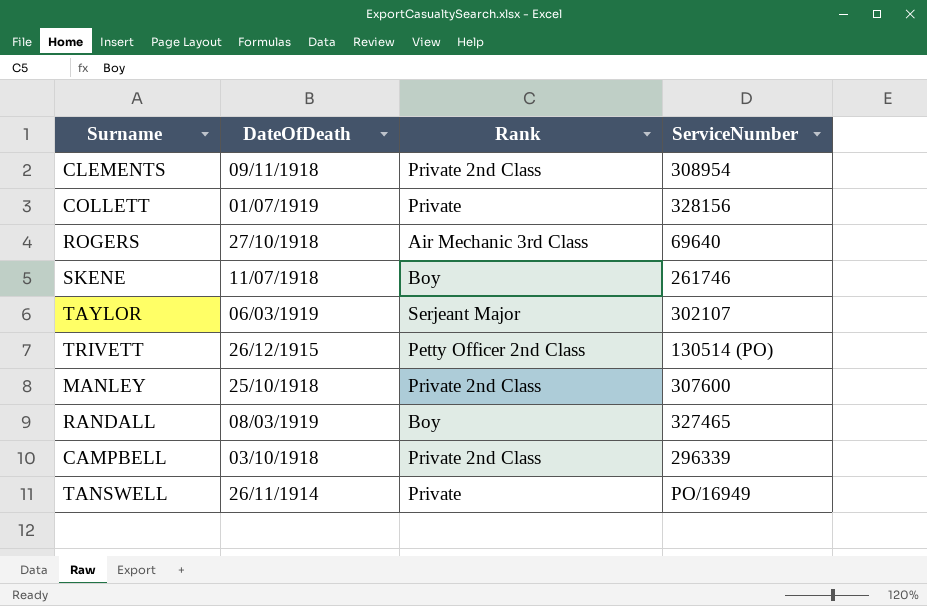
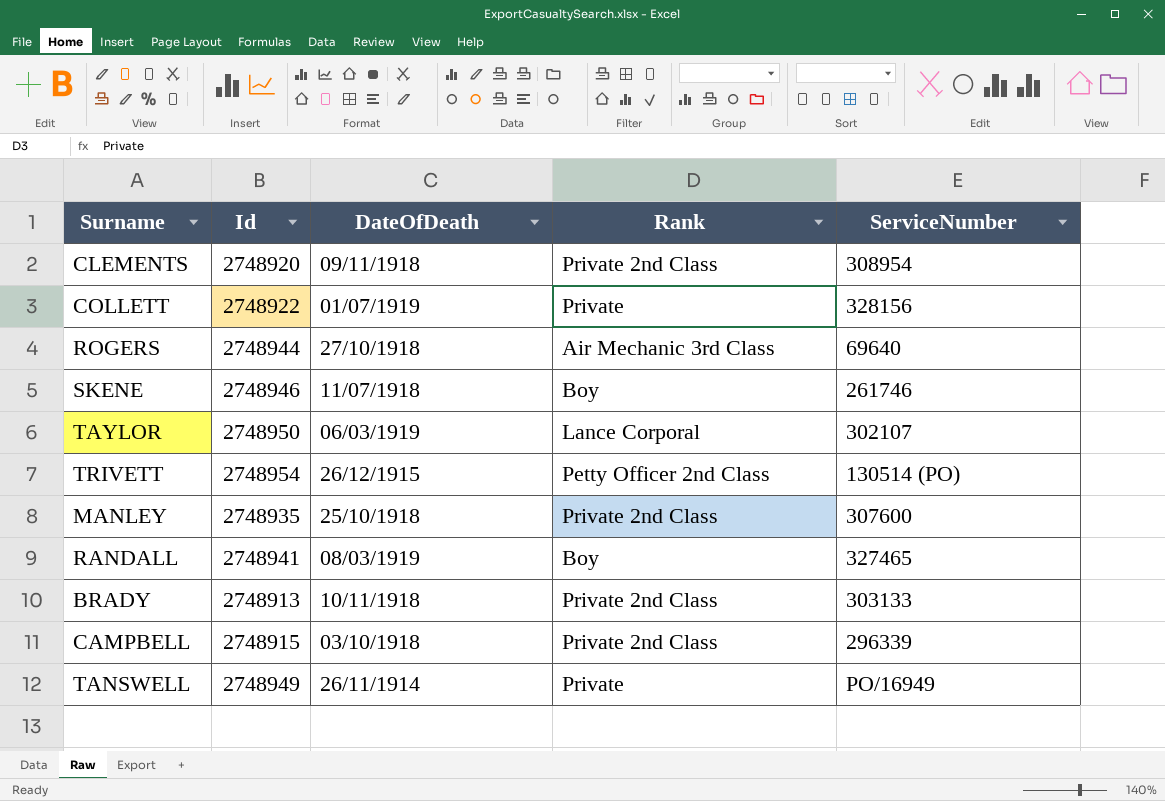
column Id | position: none -> 2
TAYLOR | Rank: Serjeant Major -> Lance Corporal
row BRADY: none -> 2748913 | 10/11/1918 | Private 2nd Class | 303133

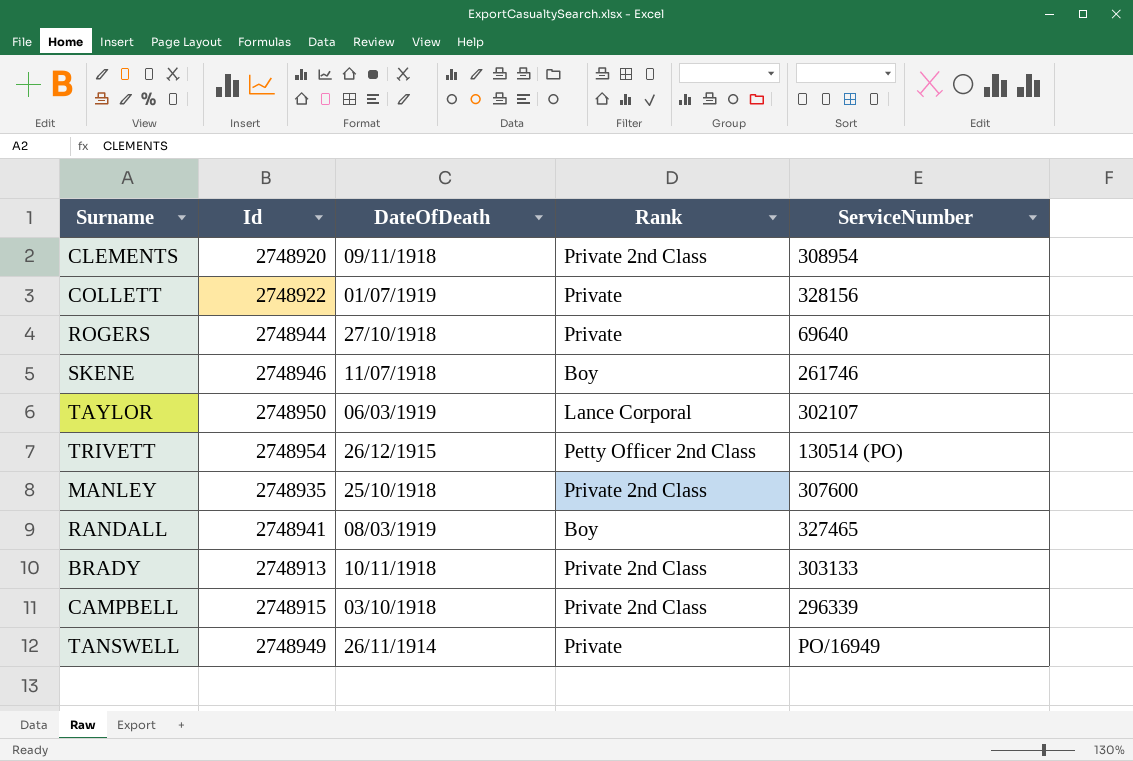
ROGERS | Rank: Air Mechanic 3rd Class -> Private

